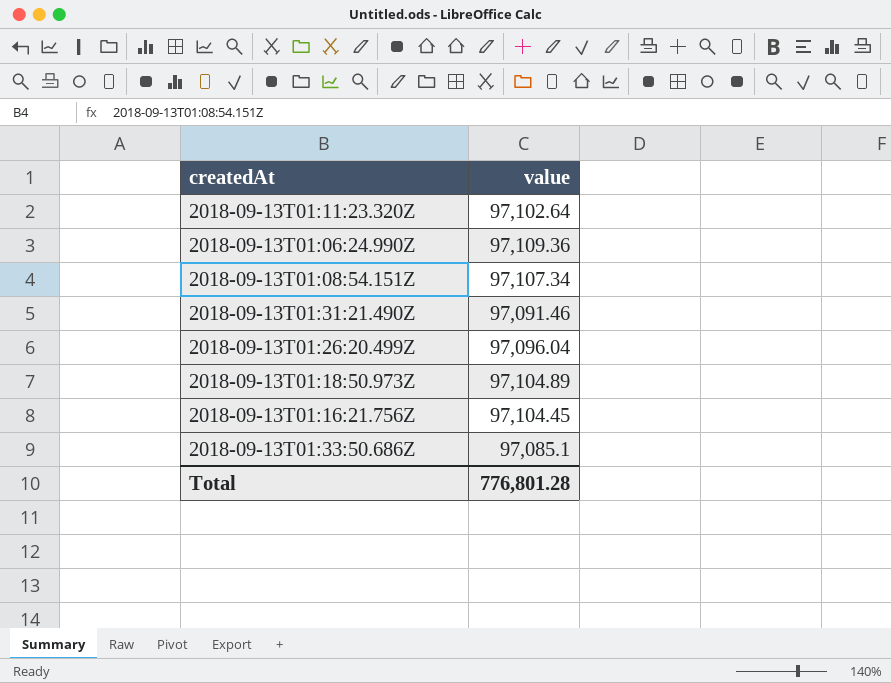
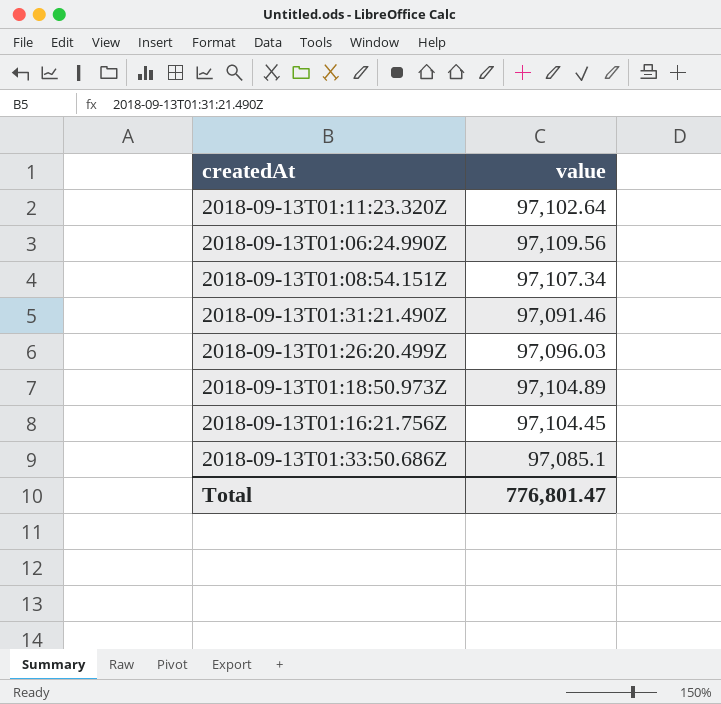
2018-09-13T01:06:24.990Z | value: 97,109.36 -> 97,109.56
2018-09-13T01:26:20.499Z | value: 97,096.04 -> 97,096.03
Total | value: 776,801.28 -> 776,801.47

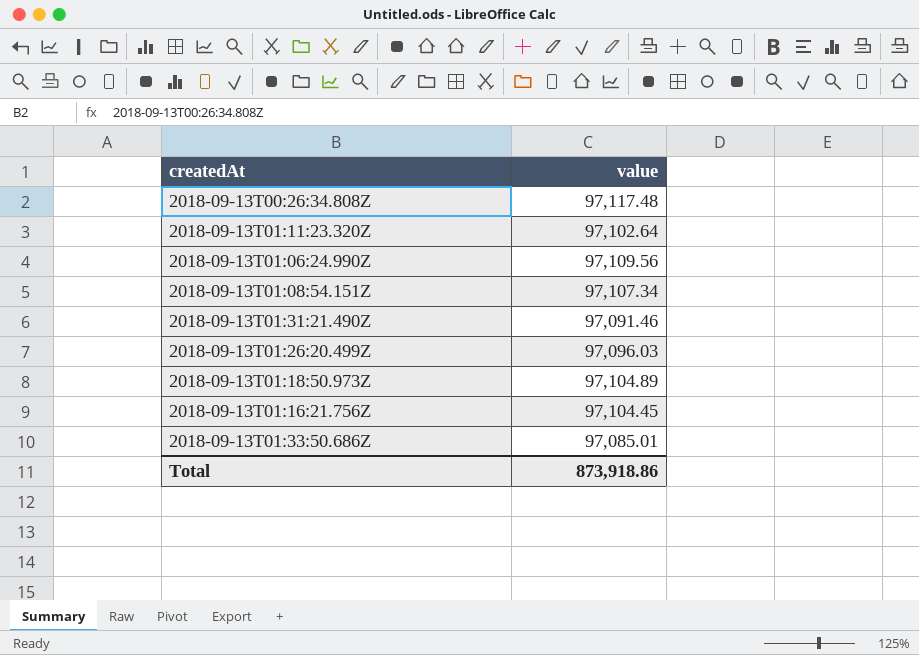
row 2018-09-13T00:26:34.808Z: none -> 97,117.48
2018-09-13T01:33:50.686Z | value: 97,085.1 -> 97,085.01
Total | value: 776,801.47 -> 873,918.86

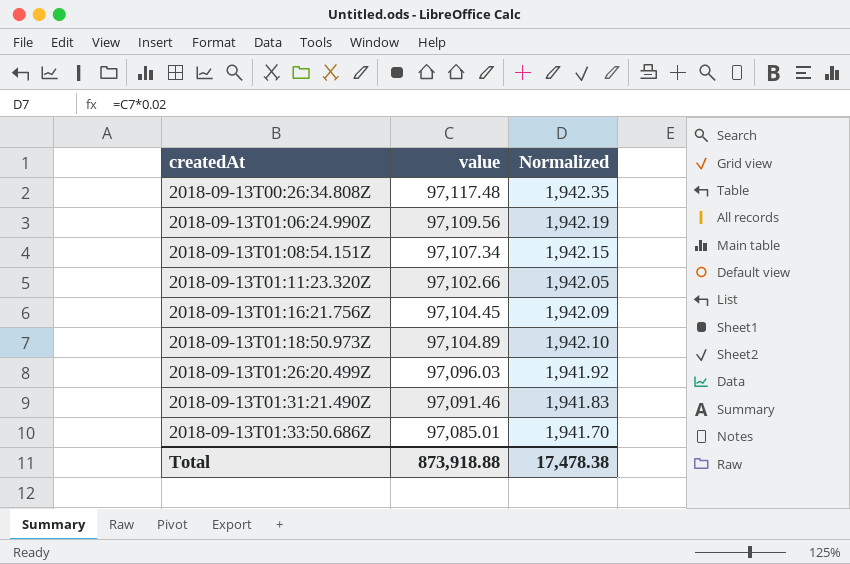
row order: none -> createdAt ascending
column Normalized | formula: none -> [value] * 0.02
2018-09-13T01:11:23.320Z | value: 97,102.64 -> 97,102.66
Total | value: 873,918.86 -> 873,918.88

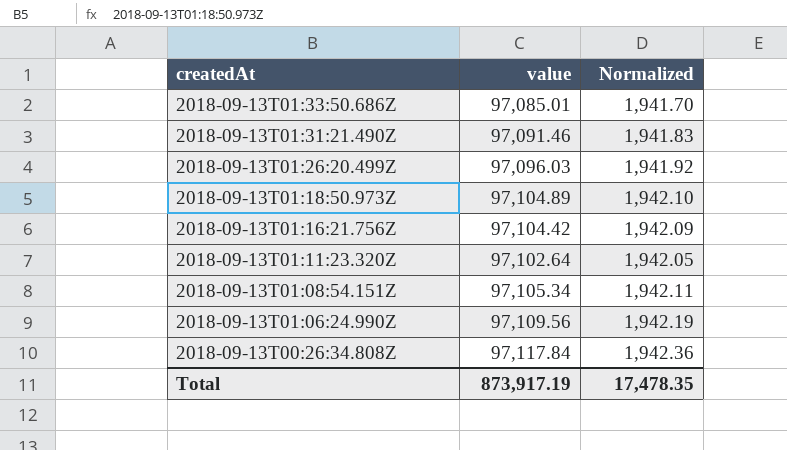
row order: createdAt ascending -> createdAt descending
2018-09-13T01:16:21.756Z | value: 97,104.45 -> 97,104.42
2018-09-13T01:11:23.320Z | value: 97,102.66 -> 97,102.64
2018-09-13T01:08:54.151Z | value: 97,107.34 -> 97,105.34
2018-09-13T01:08:54.151Z | Normalized: 1,942.15 -> 1,942.11
2018-09-13T00:26:34.808Z | value: 97,117.48 -> 97,117.84
2018-09-13T00:26:34.808Z | Normalized: 1,942.35 -> 1,942.36
Total | value: 873,918.88 -> 873,917.19
Total | Normalized: 17,478.38 -> 17,478.35

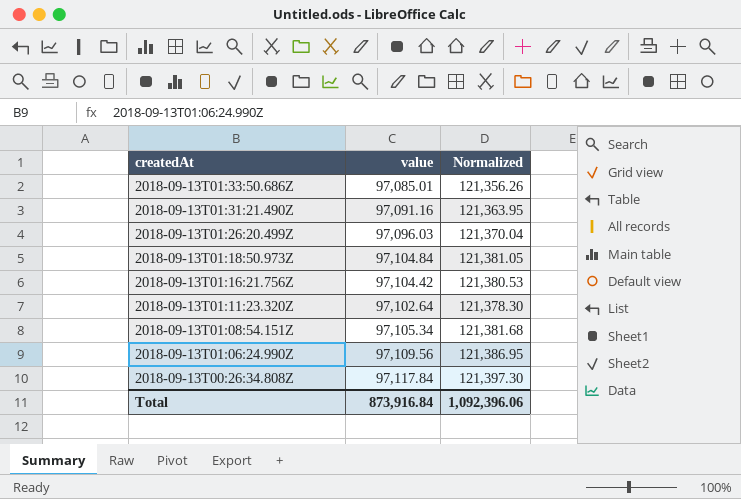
column Normalized | formula: [value] * 0.02 -> [value] * 1.25
2018-09-13T01:31:21.490Z | value: 97,091.46 -> 97,091.16
2018-09-13T01:18:50.973Z | value: 97,104.89 -> 97,104.84
Total | value: 873,917.19 -> 873,916.84
Total | Normalized: 17,478.35 -> 1,092,396.06

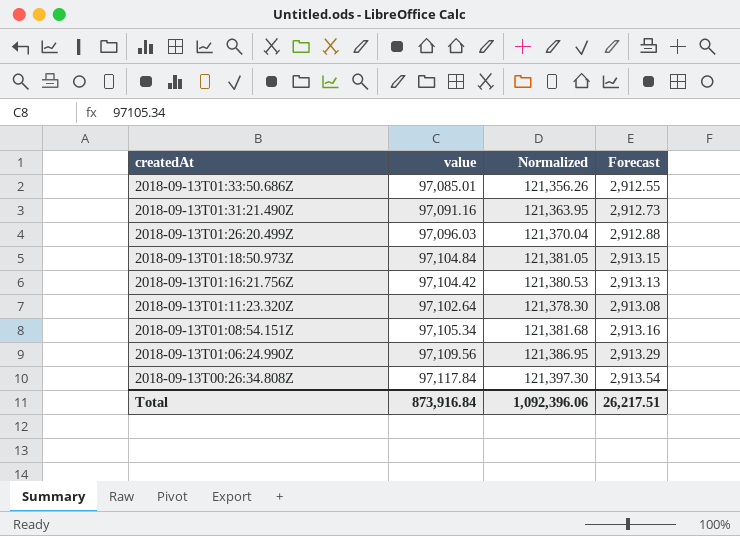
column Forecast | formula: none -> [value] * 0.03

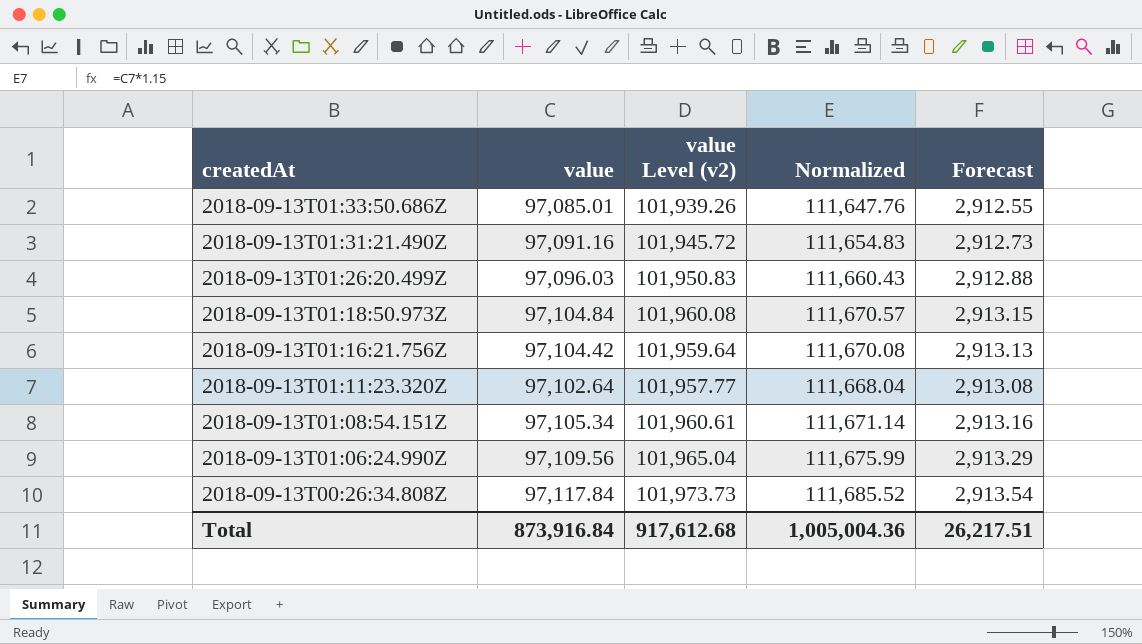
column value Level (v2) | formula: none -> [value] * 1.05
column Normalized | formula: [value] * 1.25 -> [value] * 1.15
Total | Normalized: 1,092,396.06 -> 1,005,004.36

